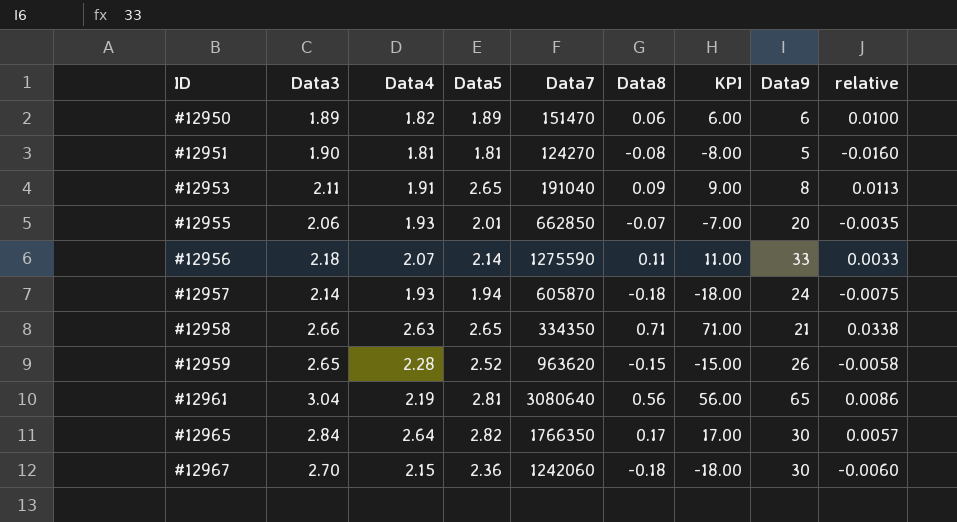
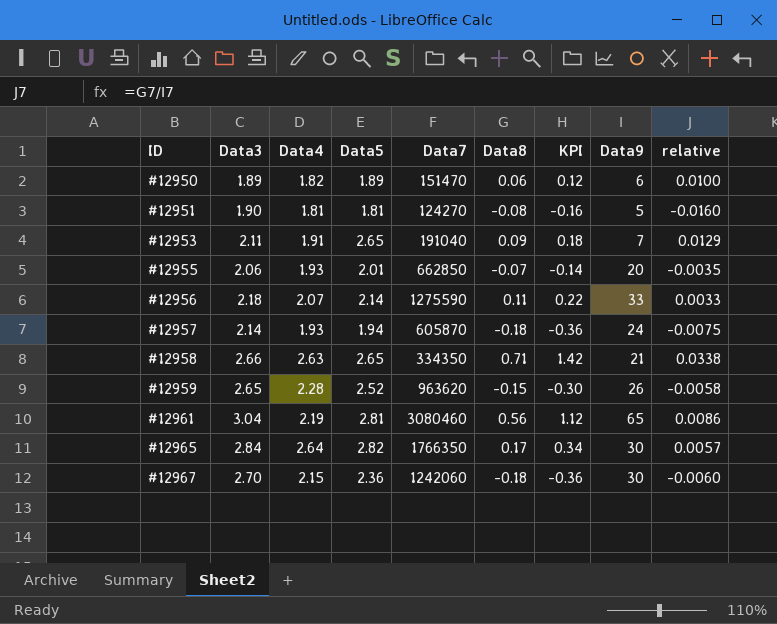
column KPI | formula: [Data8] * 100 -> [Data8] * 2
#12953 | Data9: 8 -> 7
#12953 | relative: 0.0113 -> 0.0129
#12961 | Data7: 3080640 -> 3080460

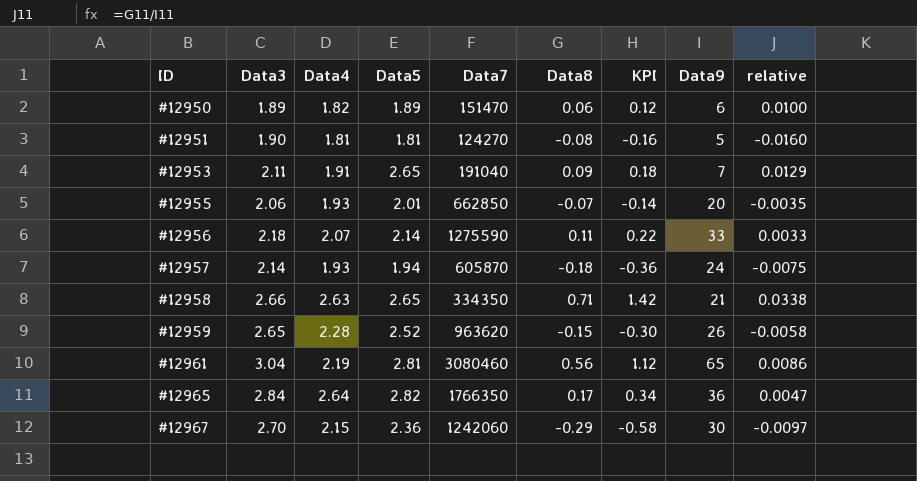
#12965 | Data9: 30 -> 36
#12965 | relative: 0.0057 -> 0.0047
#12967 | Data8: -0.18 -> -0.29
#12967 | KPI: -0.36 -> -0.58
#12967 | relative: -0.0060 -> -0.0097

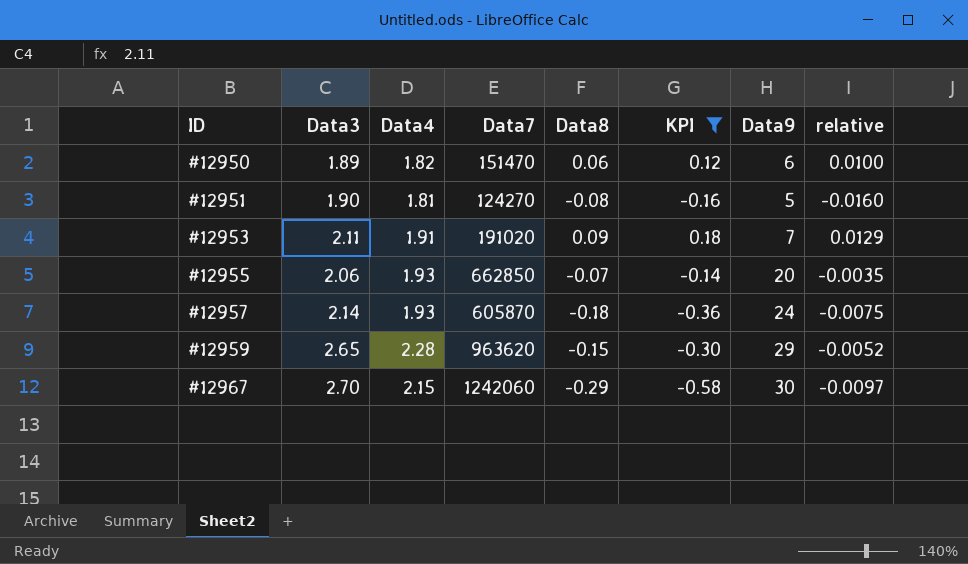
filter: none -> KPI <= 0.18
column Data5 | position: 4 -> none
#12953 | Data7: 191040 -> 191020
#12959 | Data9: 26 -> 29
#12959 | relative: -0.0058 -> -0.0052

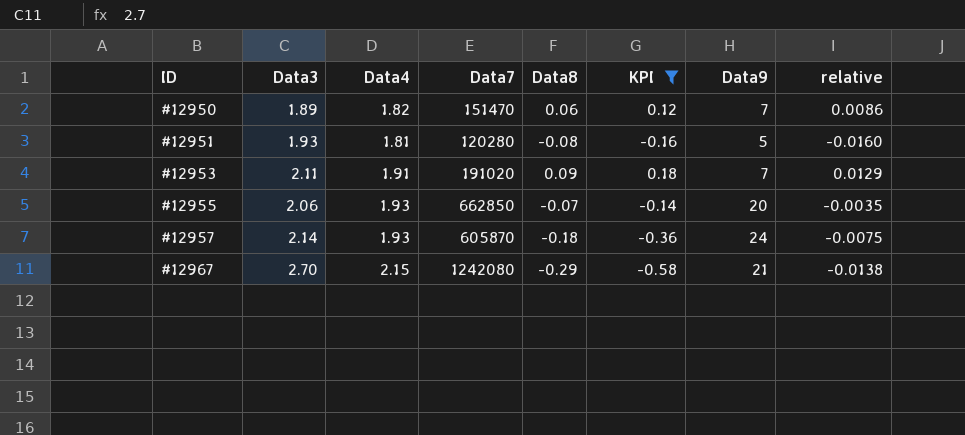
row #12959: 2.65 | 2.28 | 963620 | -0.15 | -0.30 | 29 | -0.0052 -> none
#12950 | Data9: 6 -> 7
#12950 | relative: 0.0100 -> 0.0086
#12951 | Data3: 1.90 -> 1.93
#12951 | Data7: 124270 -> 120280
#12967 | Data7: 1242060 -> 1242080
#12967 | Data9: 30 -> 21
#12967 | relative: -0.0097 -> -0.0138

